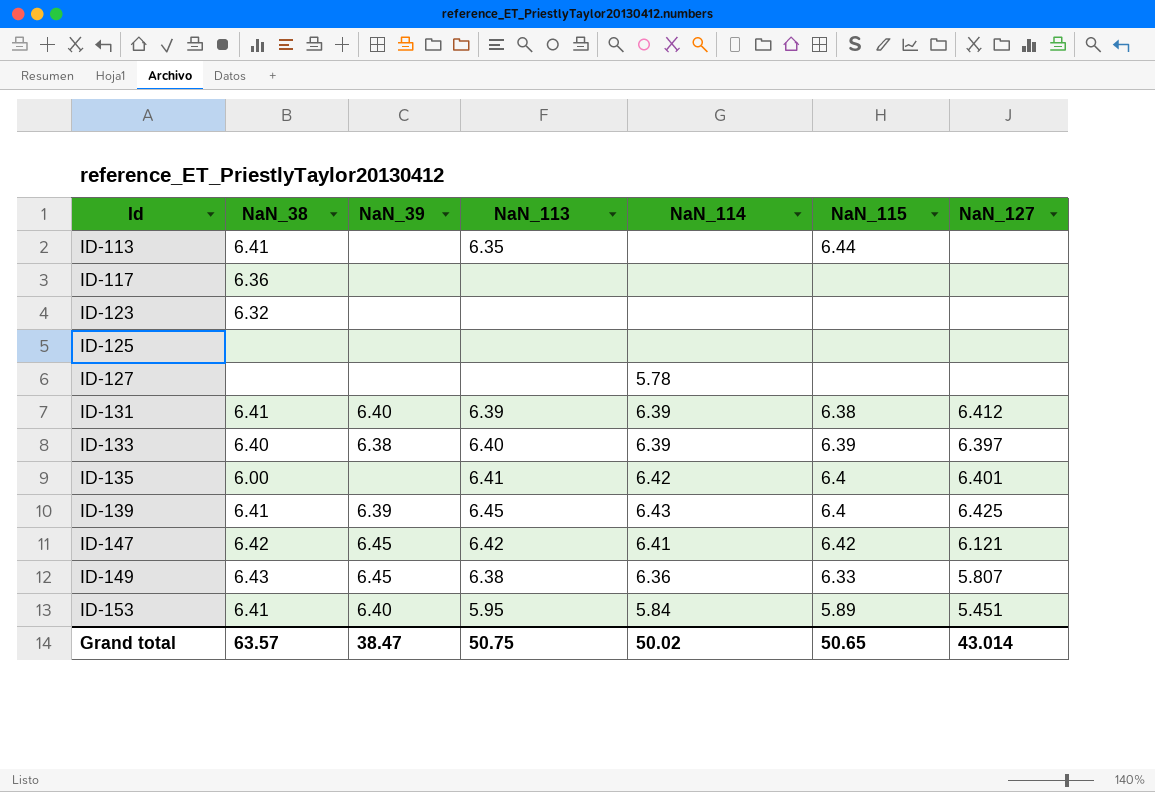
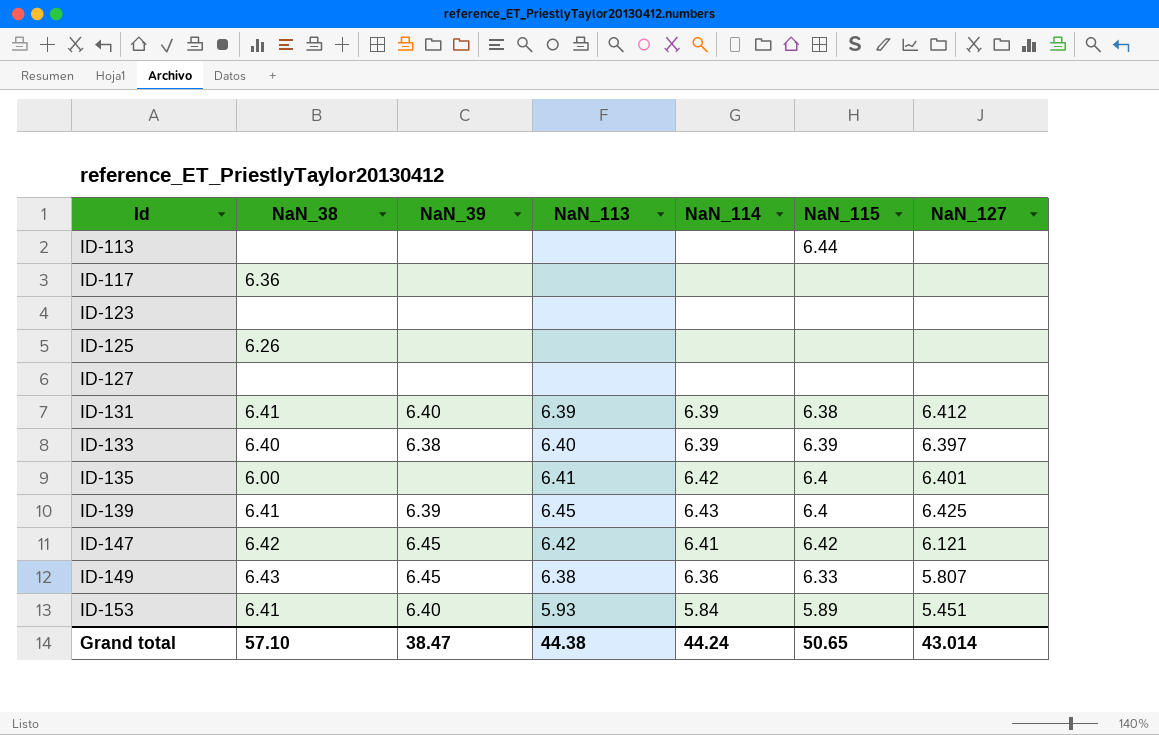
ID-113 | NaN_38: 6.41 -> none
ID-113 | NaN_113: 6.35 -> none
ID-123 | NaN_38: 6.32 -> none
ID-125 | NaN_38: none -> 6.26
ID-127 | NaN_114: 5.78 -> none
ID-153 | NaN_113: 5.95 -> 5.93
Grand total | NaN_38: 63.57 -> 57.10
Grand total | NaN_113: 50.75 -> 44.38
Grand total | NaN_114: 50.02 -> 44.24

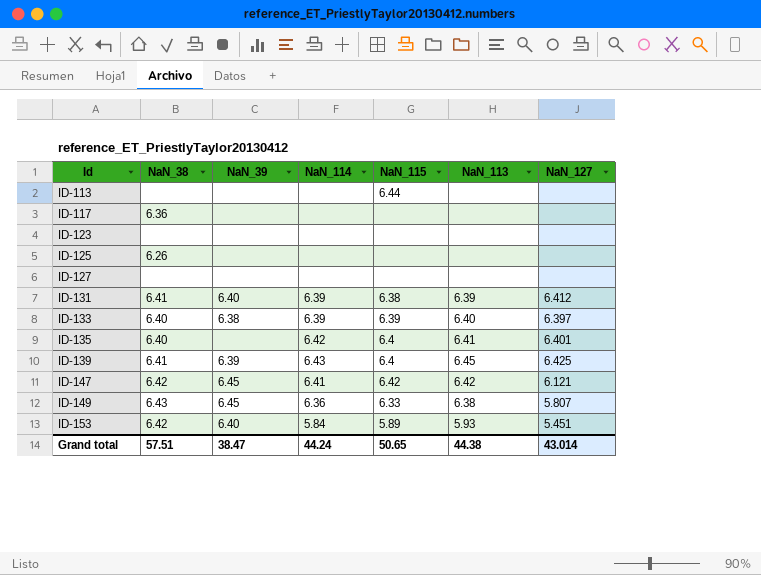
column NaN_113 | position: 4 -> 6
ID-135 | NaN_38: 6.00 -> 6.40
ID-153 | NaN_38: 6.41 -> 6.42
Grand total | NaN_38: 57.10 -> 57.51

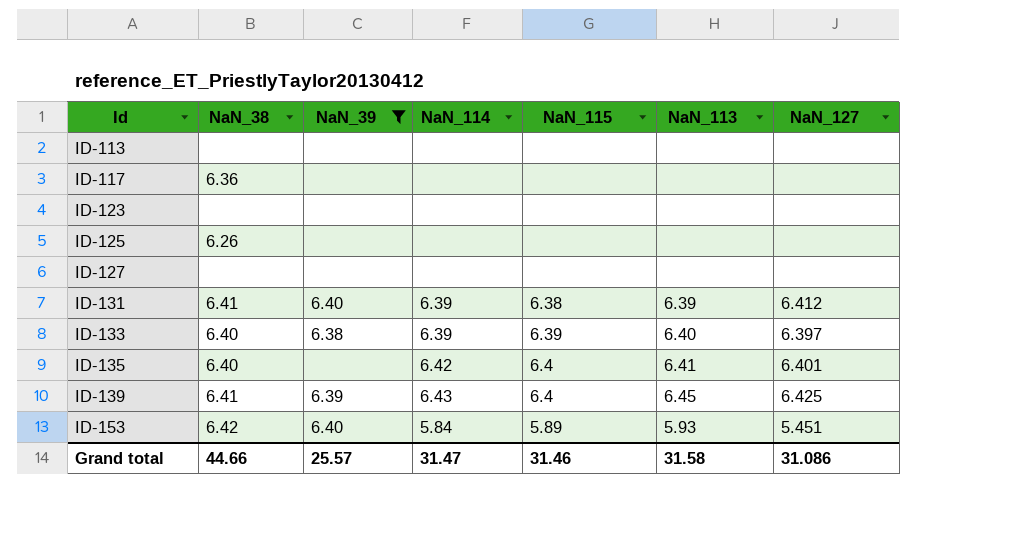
filter: none -> NaN_39 != 6.45
ID-113 | NaN_115: 6.44 -> none
Grand total | NaN_38: 57.51 -> 44.66
Grand total | NaN_39: 38.47 -> 25.57
Grand total | NaN_114: 44.24 -> 31.47
Grand total | NaN_115: 50.65 -> 31.46
Grand total | NaN_113: 44.38 -> 31.58
Grand total | NaN_127: 43.014 -> 31.086

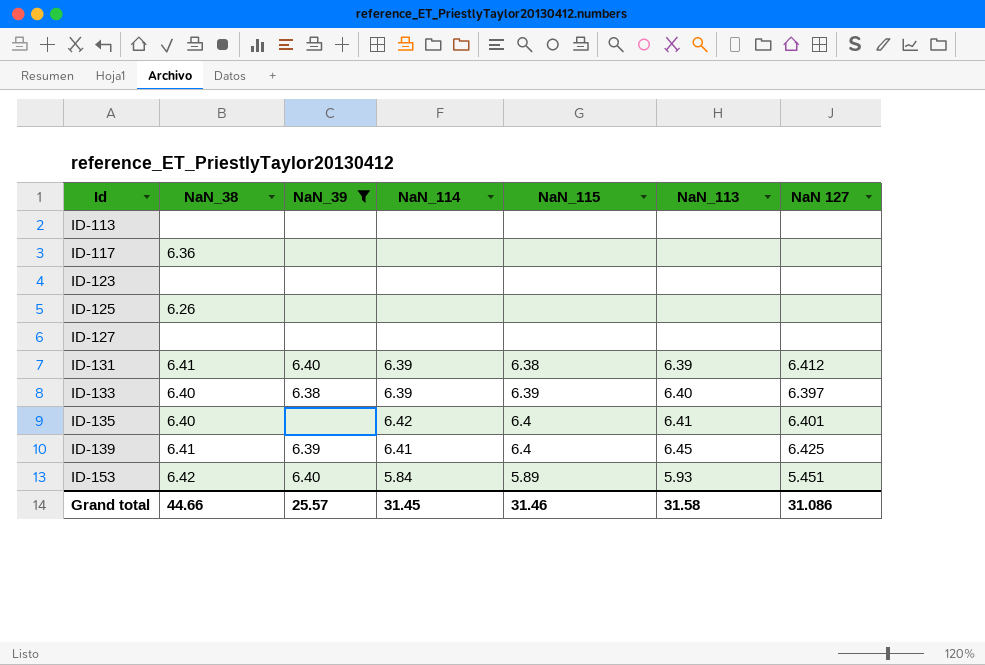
column name: NaN_127 -> NaN 127
ID-139 | NaN_114: 6.43 -> 6.41
Grand total | NaN_114: 31.47 -> 31.45

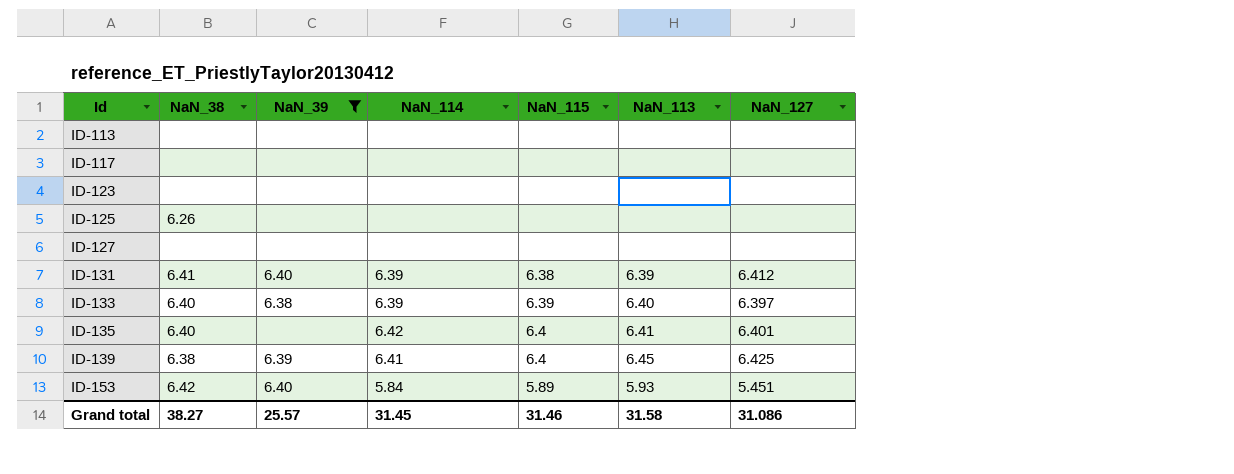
column name: NaN 127 -> NaN_127
ID-117 | NaN_38: 6.36 -> none
ID-139 | NaN_38: 6.41 -> 6.38
Grand total | NaN_38: 44.66 -> 38.27

